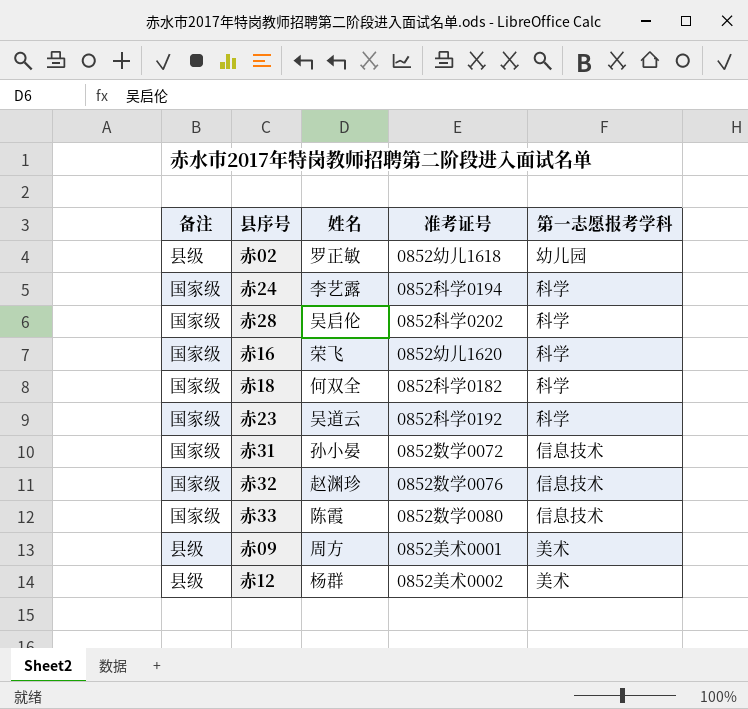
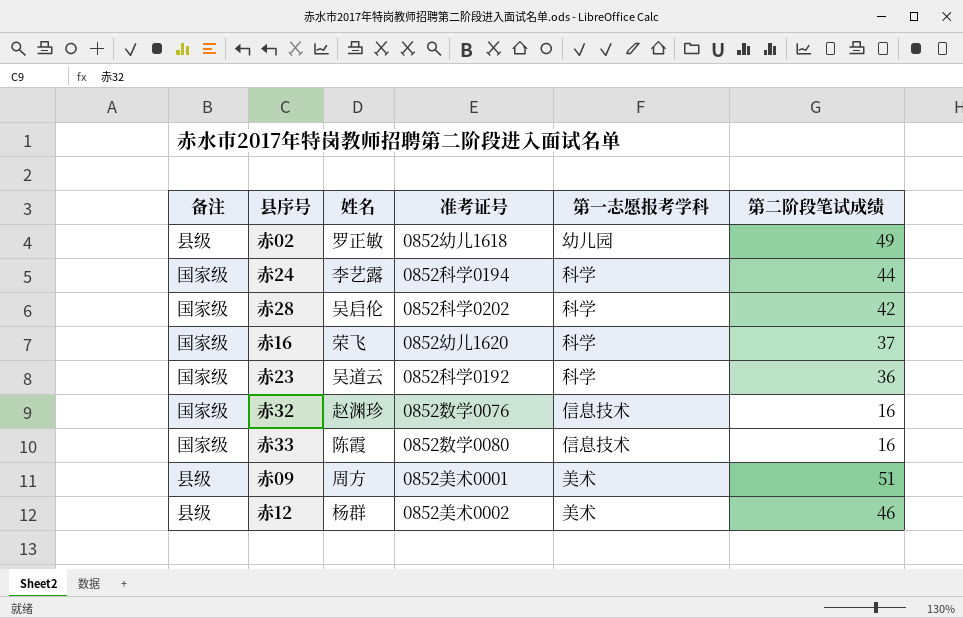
column 第二阶段笔试成绩 | position: none -> 6
row 赤18: 国家级 | 何双全 | 0852科学0182 | 科学 -> none
row 赤31: 国家级 | 孙小晏 | 0852数学0072 | 信息技术 -> none

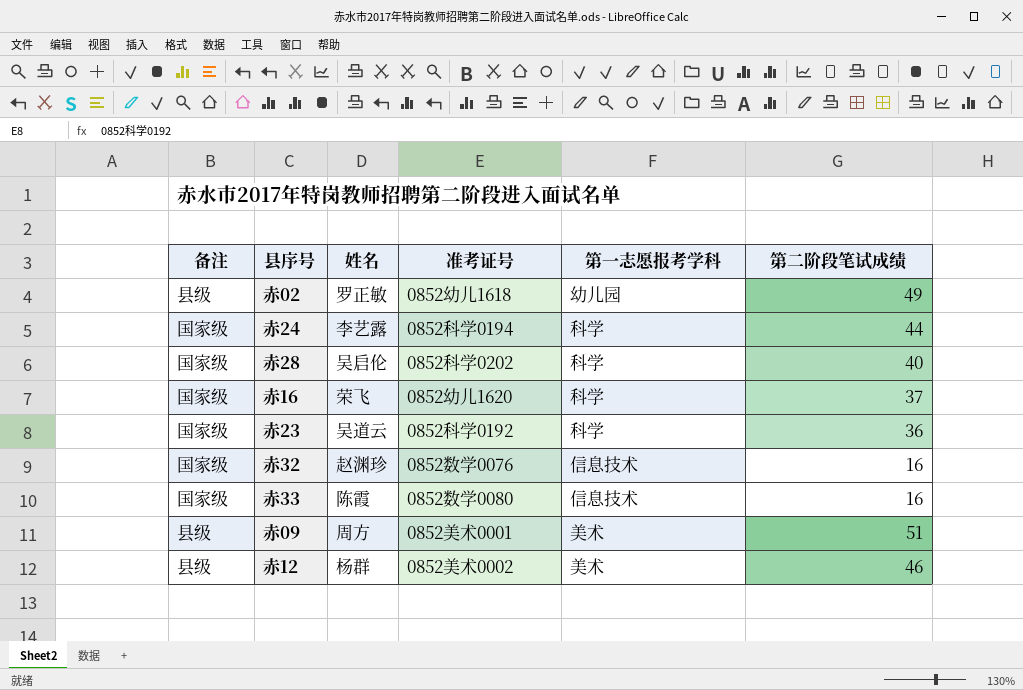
赤28 | 第二阶段笔试成绩: 42 -> 40

